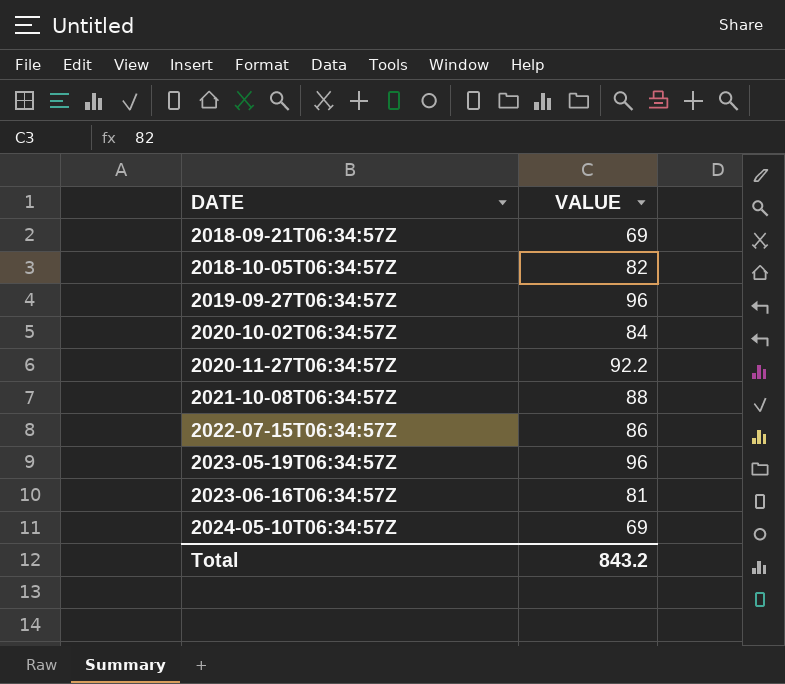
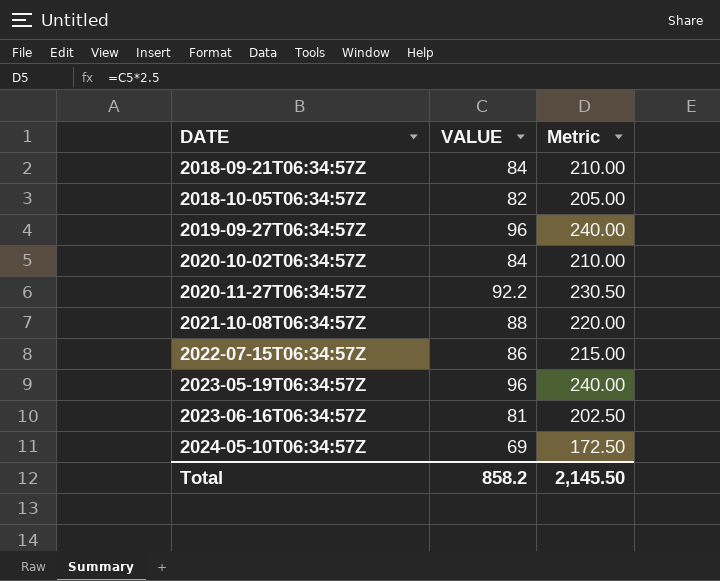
column Metric | formula: none -> [VALUE] * 2.5
2018-09-21T06:34:57Z | VALUE: 69 -> 84
Total | VALUE: 843.2 -> 858.2

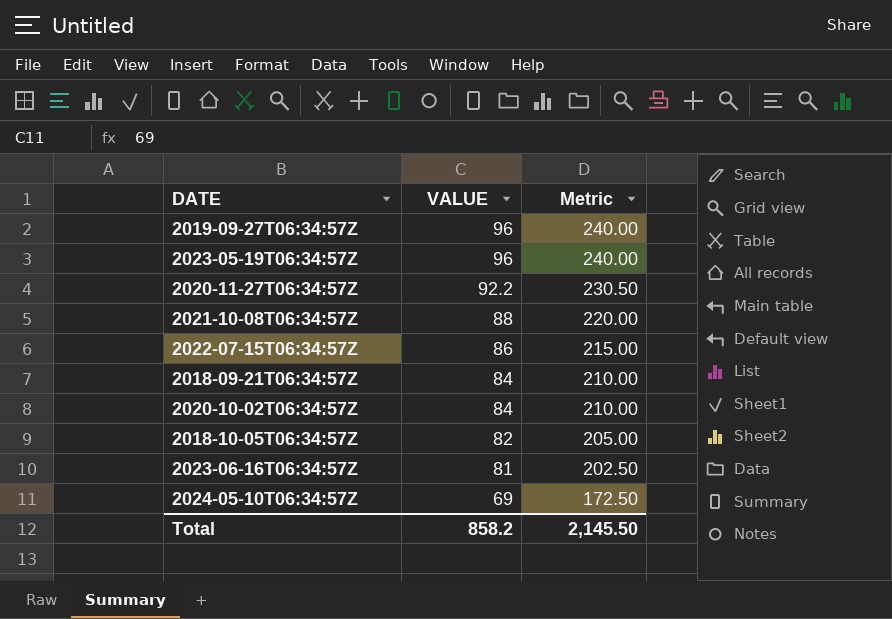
row order: DATE ascending -> VALUE descending

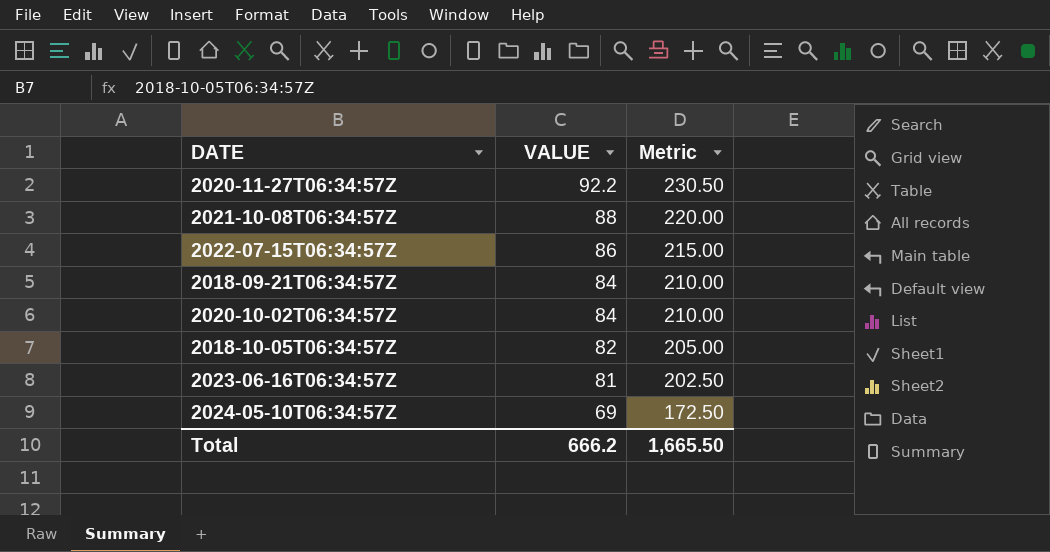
row 2019-09-27T06:34:57Z: 96 | 240.00 -> none
row 2023-05-19T06:34:57Z: 96 | 240.00 -> none
Total | VALUE: 858.2 -> 666.2
Total | Metric: 2,145.50 -> 1,665.50

